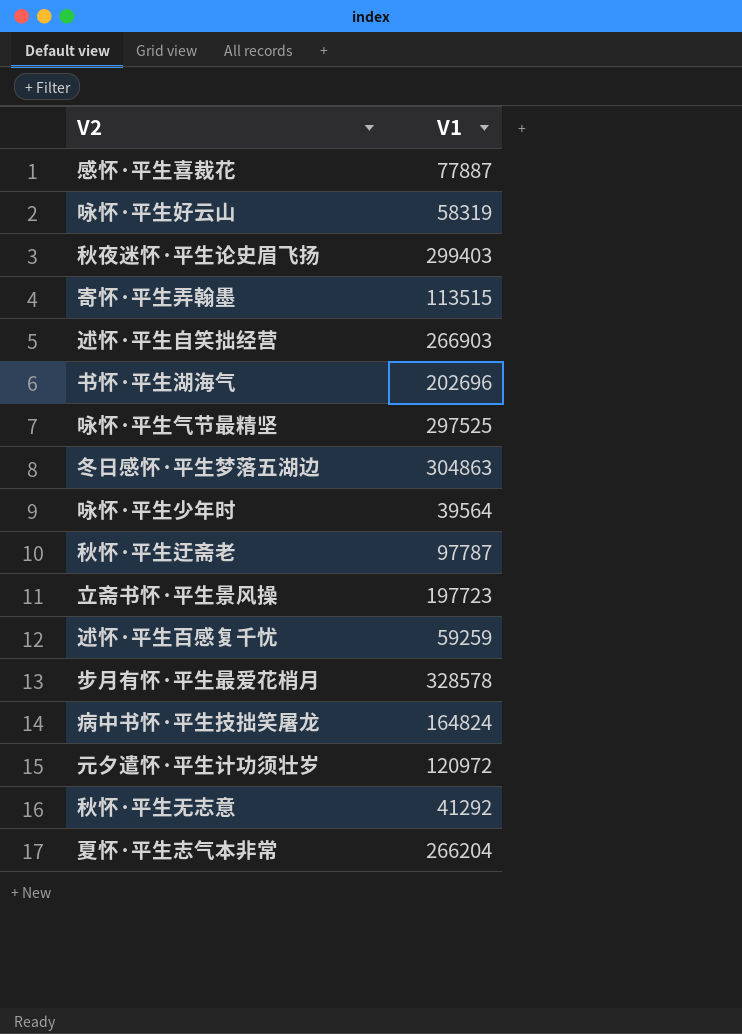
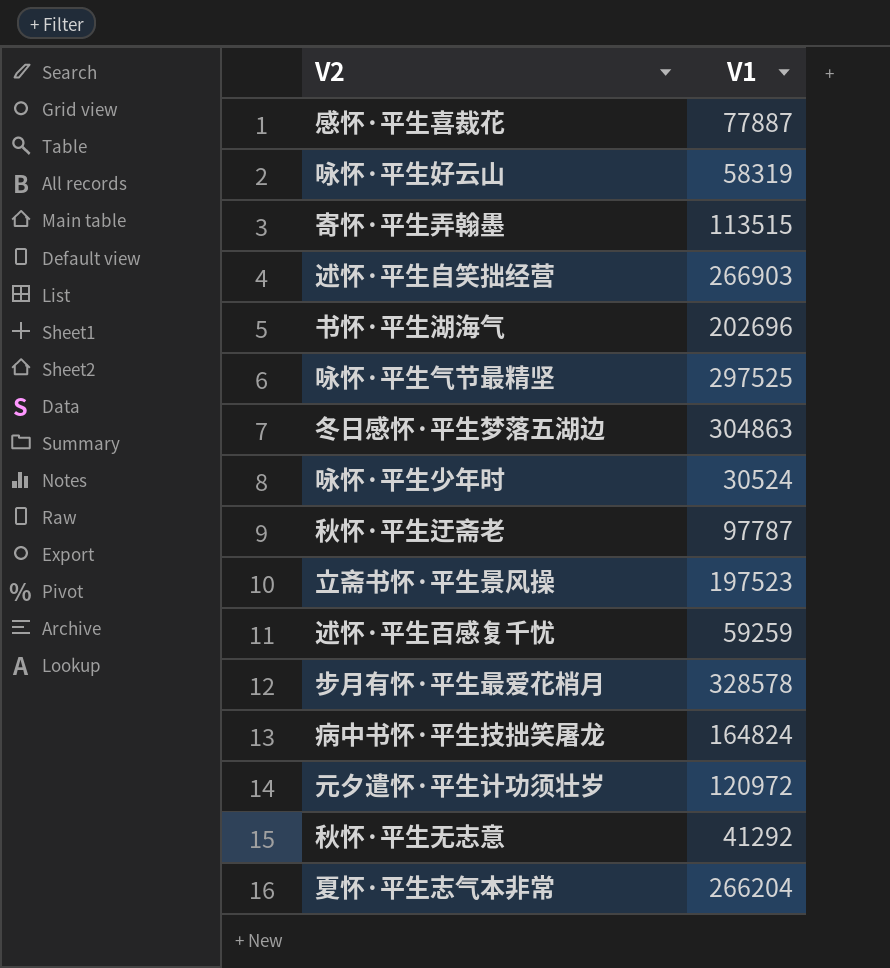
row 秋夜迷怀·平生论史眉飞扬: 299403 -> none
咏怀·平生少年时 | V1: 39564 -> 30524
立斋书怀·平生景风操 | V1: 197723 -> 197523

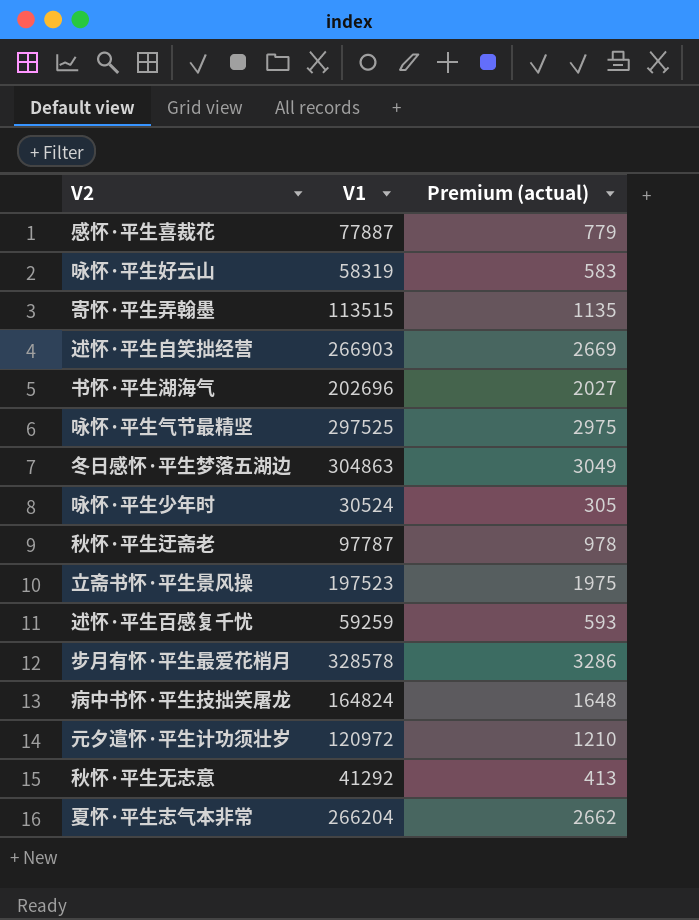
column Premium (actual) | formula: none -> [V1] * 0.01

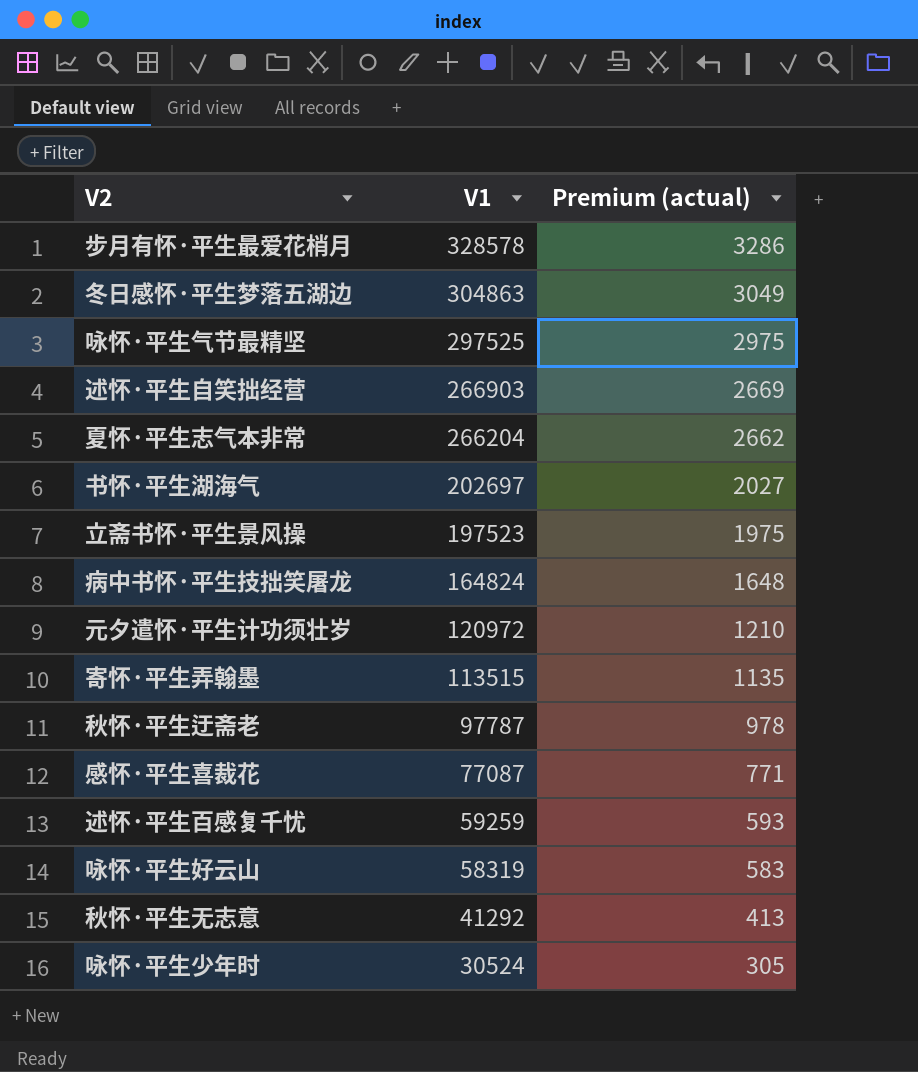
row order: none -> V1 descending
书怀·平生湖海气 | V1: 202696 -> 202697
感怀·平生喜裁花 | V1: 77887 -> 77087
感怀·平生喜裁花 | Premium (actual): 779 -> 771

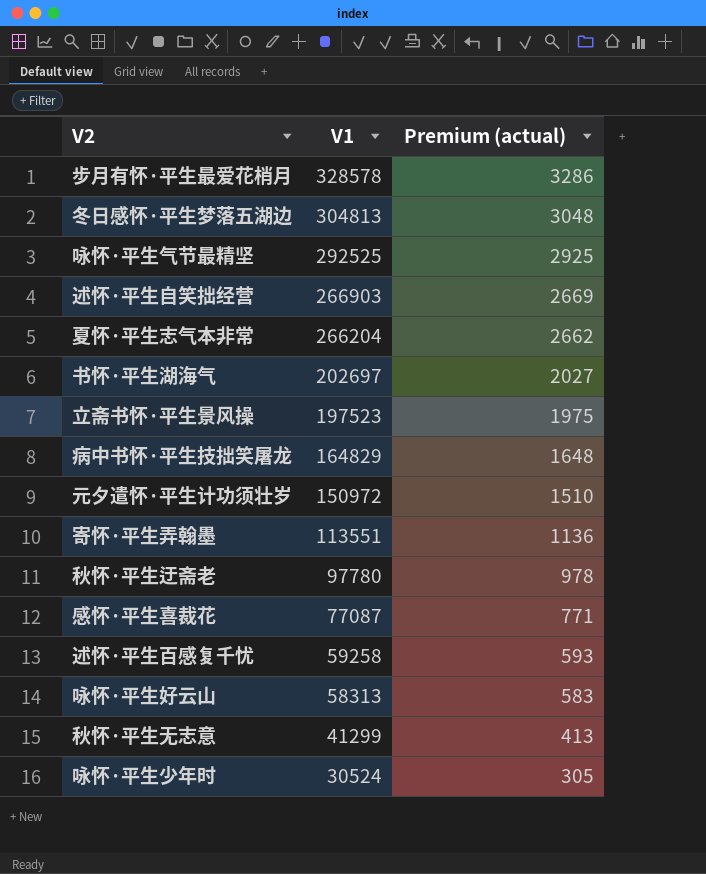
冬日感怀·平生梦落五湖边 | V1: 304863 -> 304813
冬日感怀·平生梦落五湖边 | Premium (actual): 3049 -> 3048
咏怀·平生气节最精坚 | V1: 297525 -> 292525
咏怀·平生气节最精坚 | Premium (actual): 2975 -> 2925
病中书怀·平生技拙笑屠龙 | V1: 164824 -> 164829
元夕遣怀·平生计功须壮岁 | V1: 120972 -> 150972
元夕遣怀·平生计功须壮岁 | Premium (actual): 1210 -> 1510
寄怀·平生弄翰墨 | V1: 113515 -> 113551
寄怀·平生弄翰墨 | Premium (actual): 1135 -> 1136
秋怀·平生迂斋老 | V1: 97787 -> 97780
述怀·平生百感复千忧 | V1: 59259 -> 59258
咏怀·平生好云山 | V1: 58319 -> 58313
秋怀·平生无志意 | V1: 41292 -> 41299

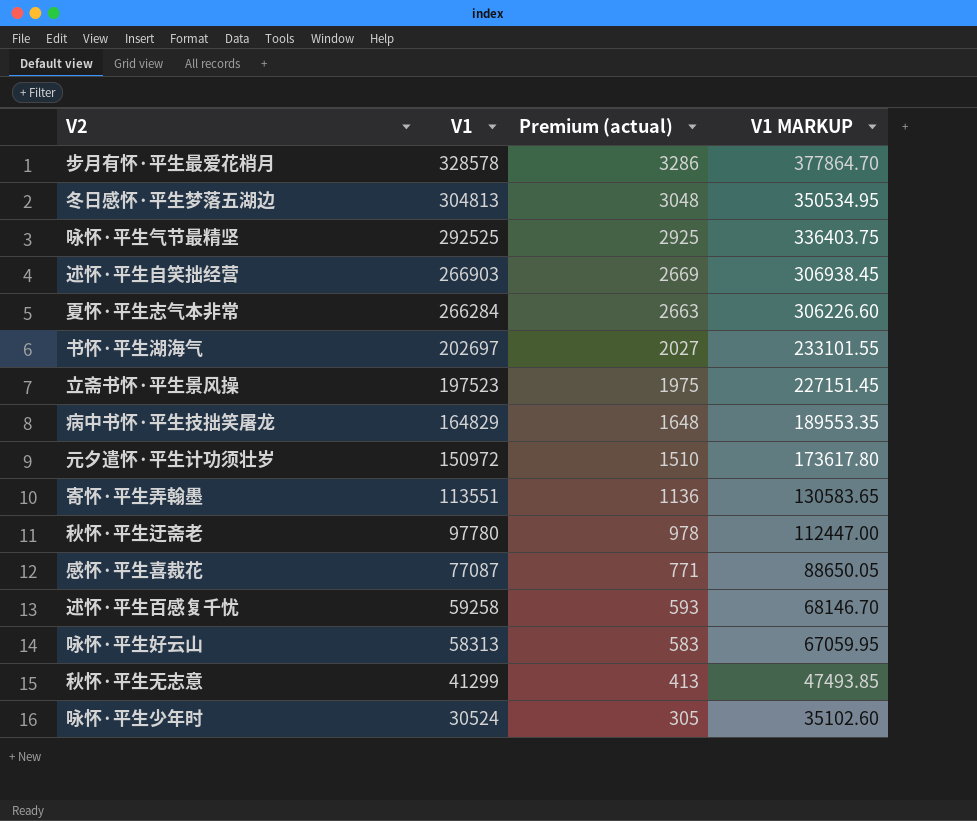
column V1 MARKUP | formula: none -> [V1] * 1.15
夏怀·平生志气本非常 | V1: 266204 -> 266284
夏怀·平生志气本非常 | Premium (actual): 2662 -> 2663

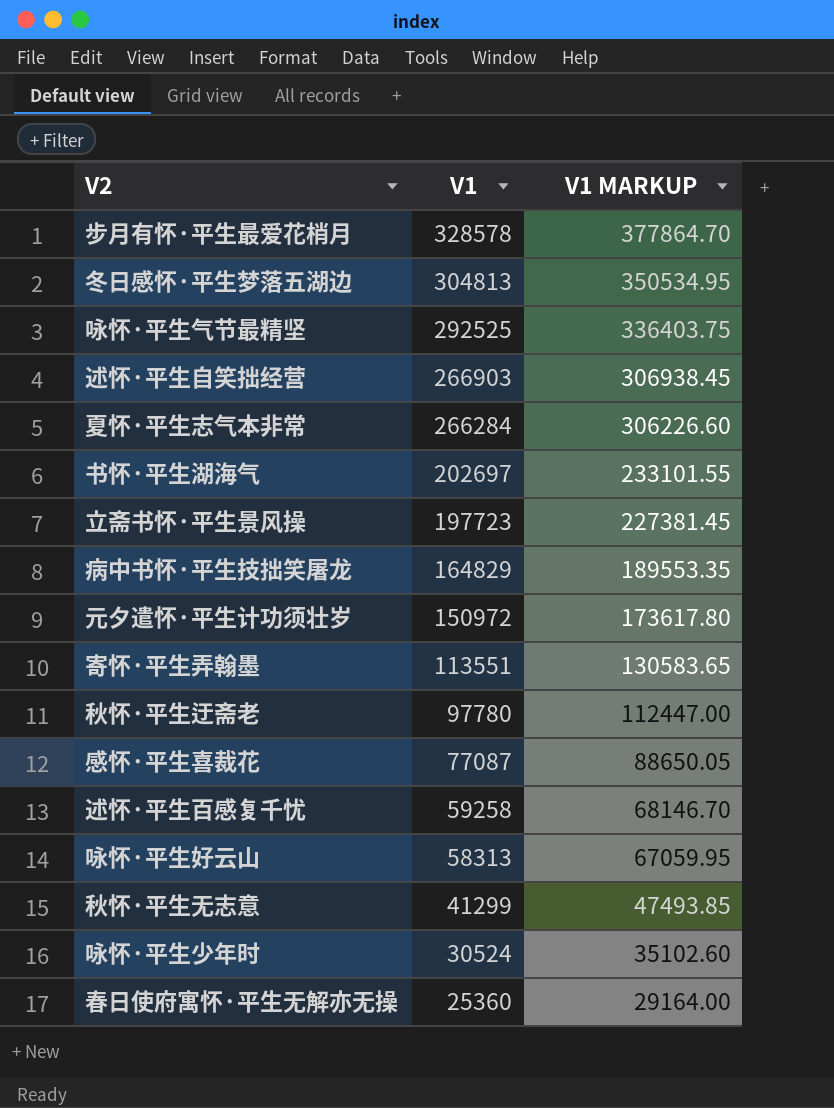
column Premium (actual) | formula: [V1] * 0.01 -> none
立斋书怀·平生景风操 | V1: 197523 -> 197723
立斋书怀·平生景风操 | V1 MARKUP: 227151.45 -> 227381.45
row 春日使府寓怀·平生无解亦无操: none -> 25360 | 29164.00

